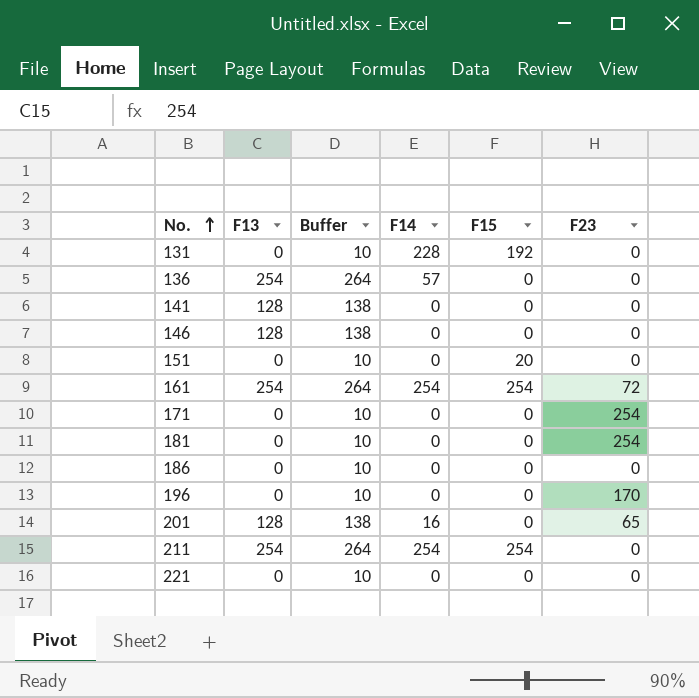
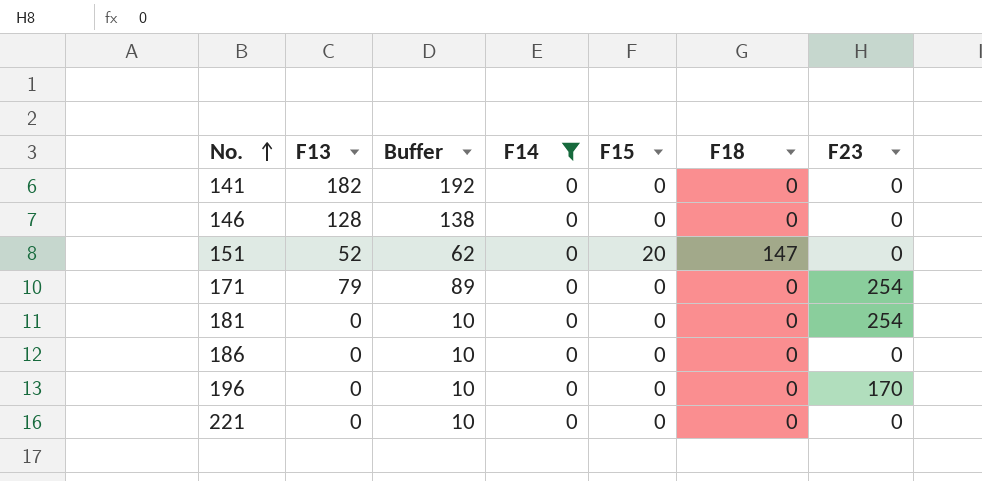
filter: none -> F14 = 0
column F18 | position: none -> 6
141 | F13: 128 -> 182
141 | Buffer: 138 -> 192
151 | F13: 0 -> 52
151 | Buffer: 10 -> 62
171 | F13: 0 -> 79
171 | Buffer: 10 -> 89

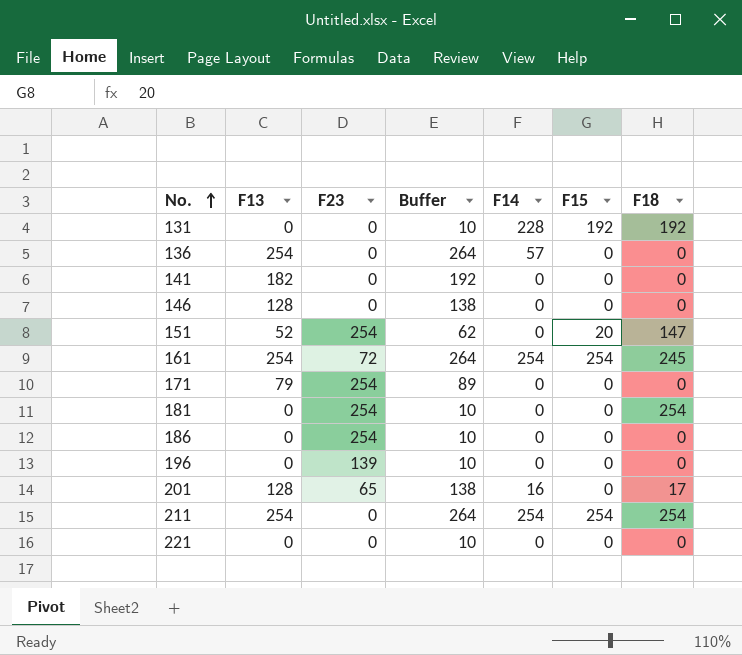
filter: F14 = 0 -> none
column F23 | position: 7 -> 3
151 | F23: 0 -> 254
181 | F18: 0 -> 254
186 | F23: 0 -> 254
196 | F23: 170 -> 139

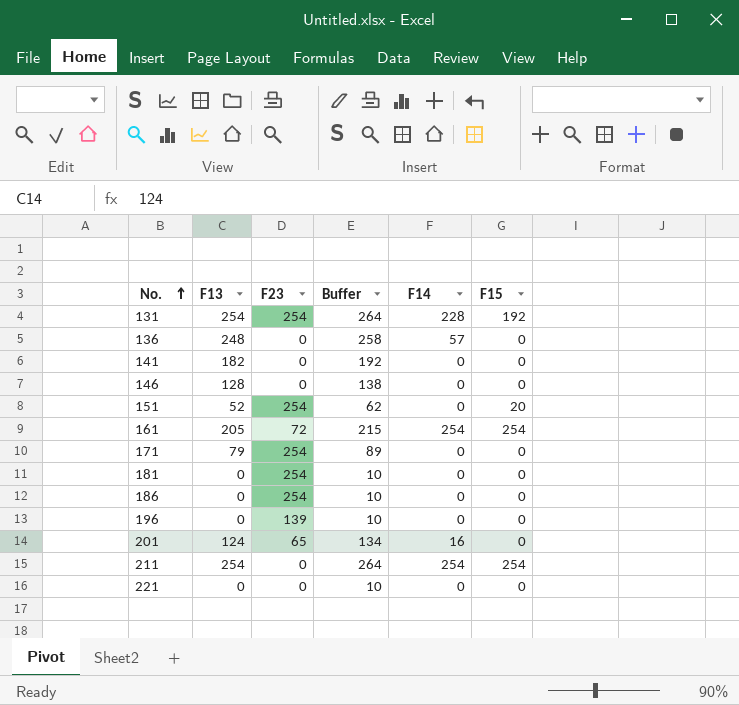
column F18 | position: 7 -> none
131 | F13: 0 -> 254
131 | F23: 0 -> 254
131 | Buffer: 10 -> 264
136 | F13: 254 -> 248
136 | Buffer: 264 -> 258
161 | F13: 254 -> 205
161 | Buffer: 264 -> 215
201 | F13: 128 -> 124
201 | Buffer: 138 -> 134

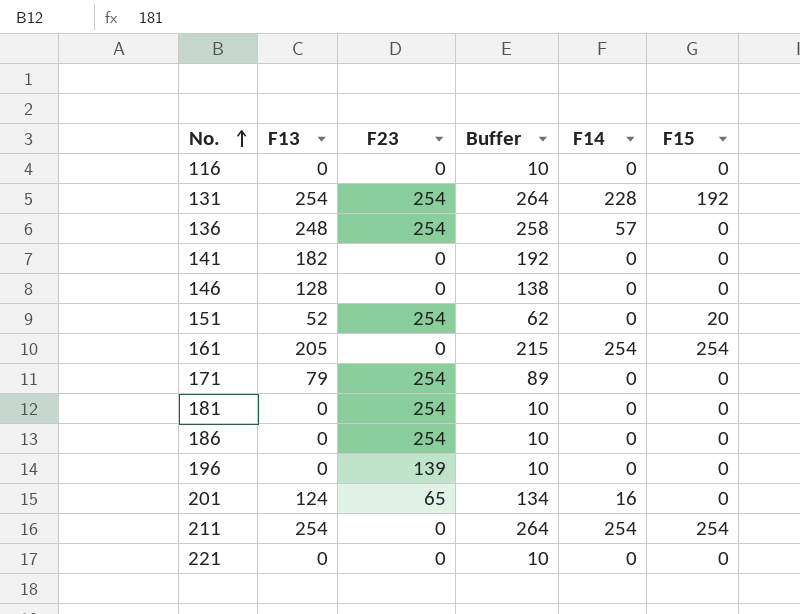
row 116: none -> 0 | 0 | 10 | 0 | 0
136 | F23: 0 -> 254
161 | F23: 72 -> 0

